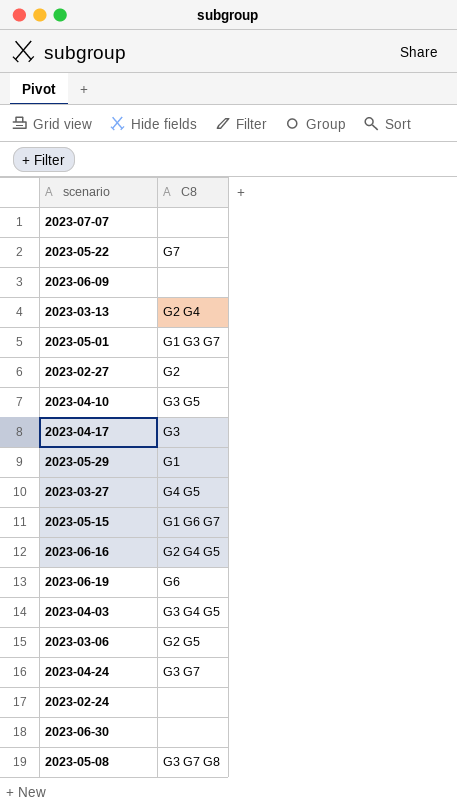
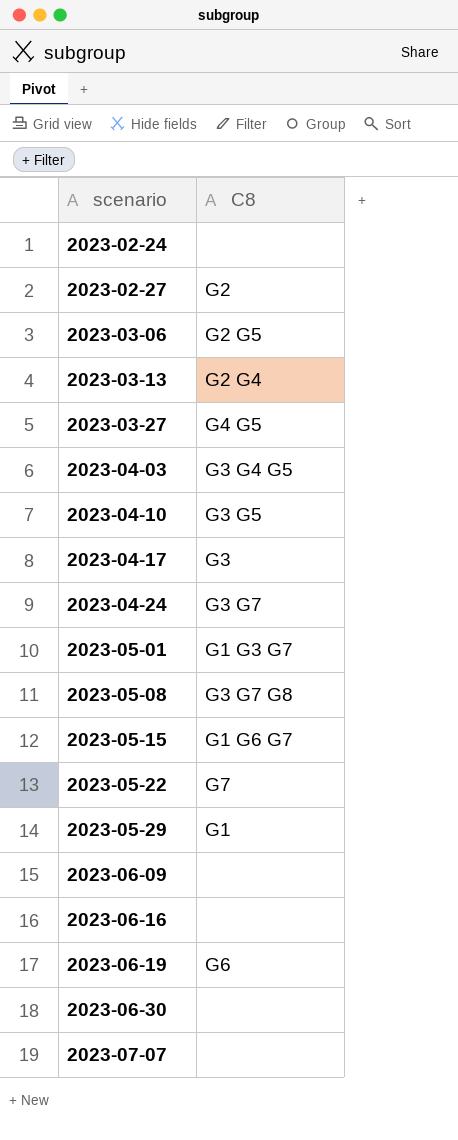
row order: none -> scenario ascending
2023-06-16 | C8: G2 G4 G5 -> none

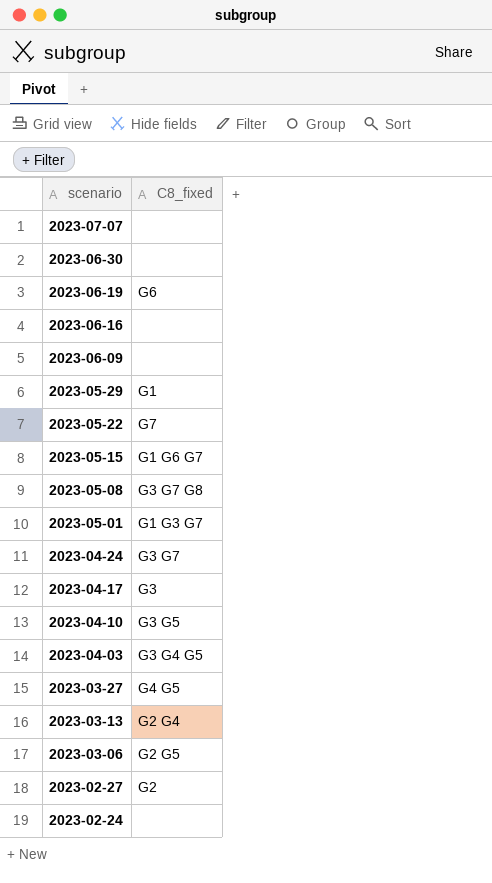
row order: scenario ascending -> scenario descending
column name: C8 -> C8_fixed

